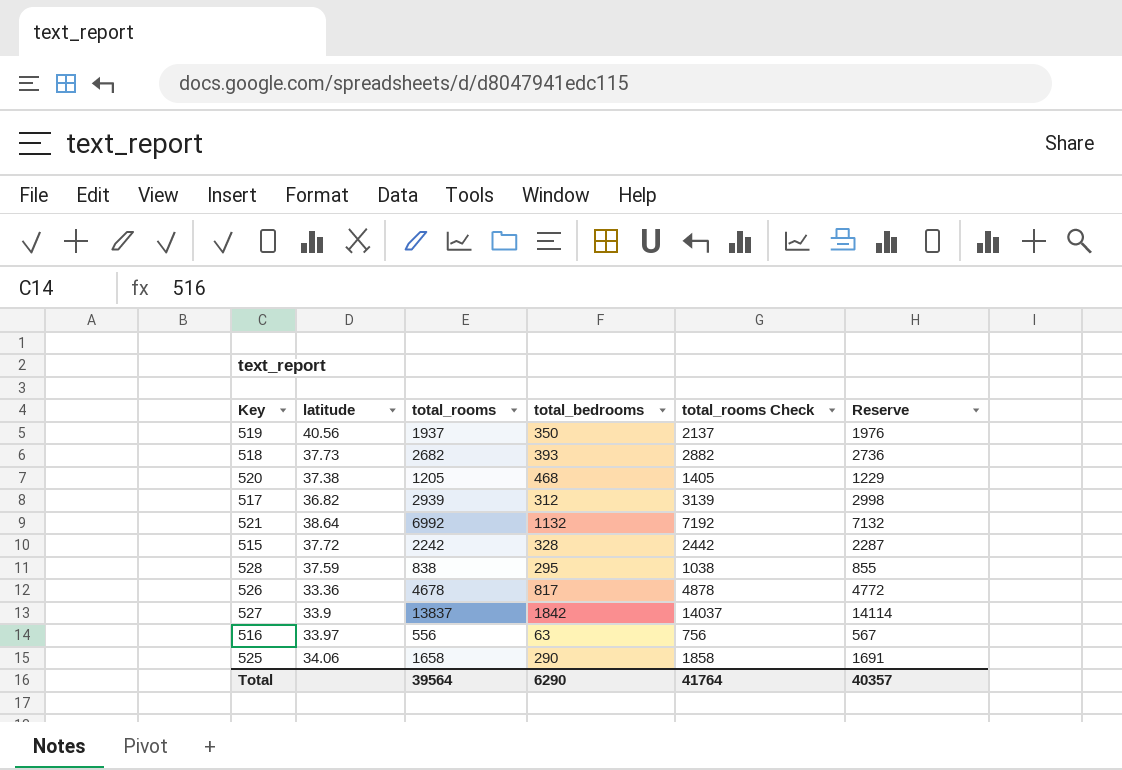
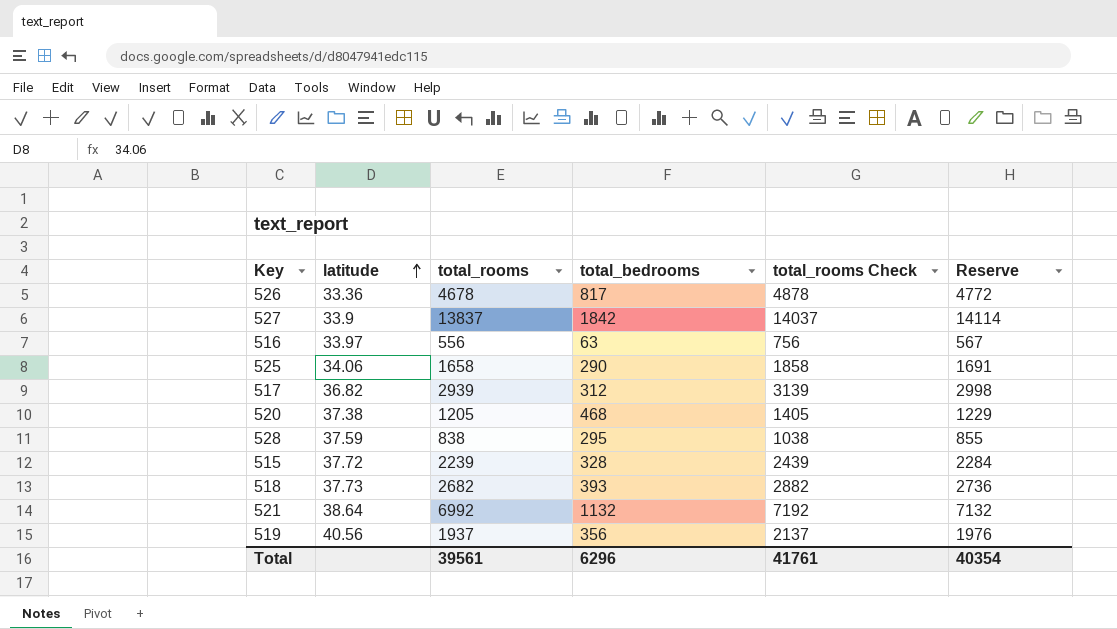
row order: none -> latitude ascending
515 | total_rooms: 2242 -> 2239
515 | total_rooms Check: 2442 -> 2439
515 | Reserve: 2287 -> 2284
519 | total_bedrooms: 350 -> 356
Total | total_rooms: 39564 -> 39561
Total | total_bedrooms: 6290 -> 6296
Total | total_rooms Check: 41764 -> 41761
Total | Reserve: 40357 -> 40354

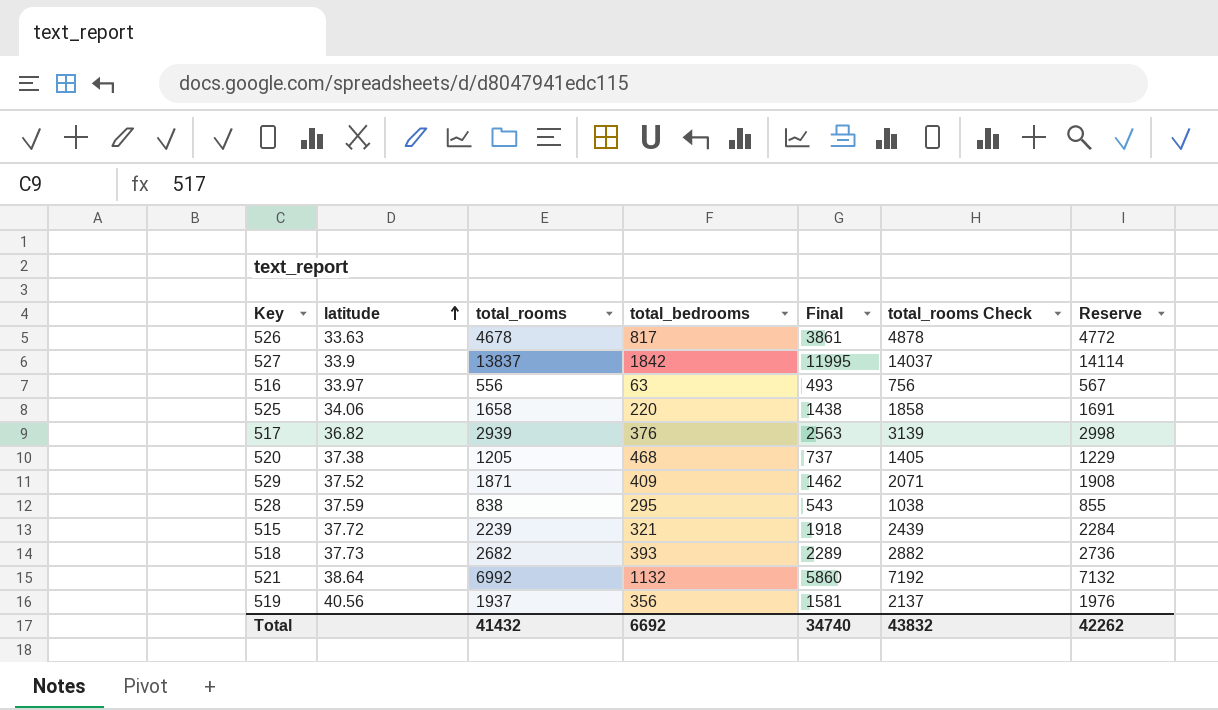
column Final | formula: none -> [total_rooms] - [total_bedrooms]
526 | latitude: 33.36 -> 33.63
525 | total_bedrooms: 290 -> 220
517 | total_bedrooms: 312 -> 376
row 529: none -> 37.52 | 1871 | 409 | 1462 | 2071 | 1908
515 | total_bedrooms: 328 -> 321
Total | total_rooms: 39561 -> 41432
Total | total_bedrooms: 6296 -> 6692
Total | total_rooms Check: 41761 -> 43832
Total | Reserve: 40354 -> 42262

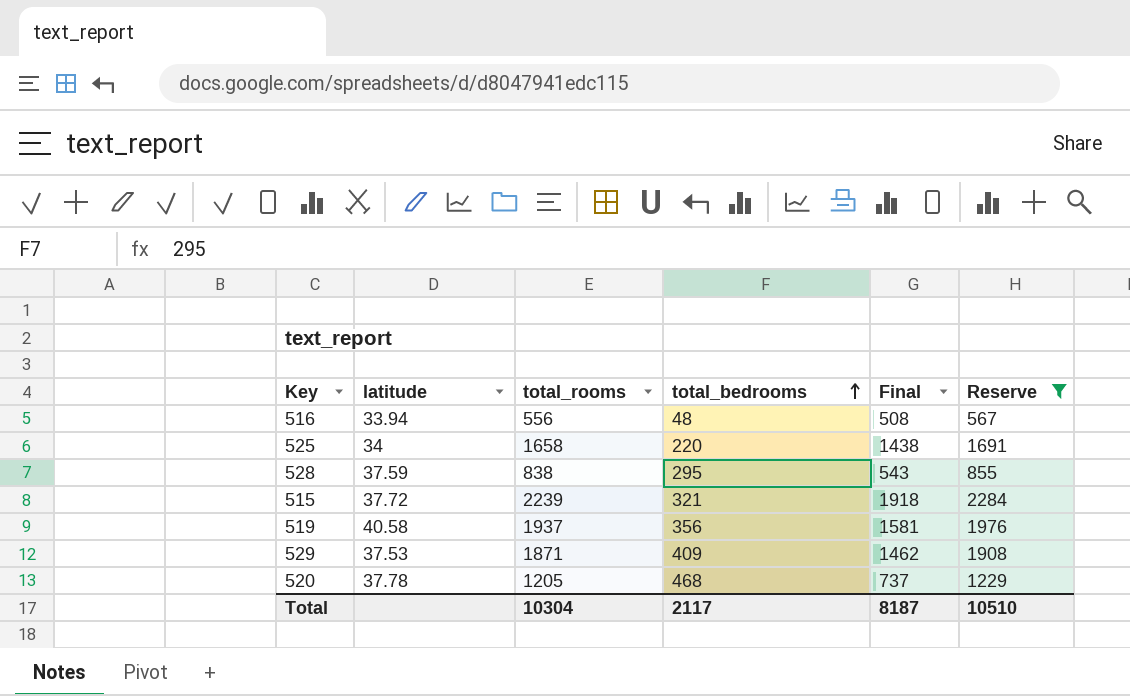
filter: none -> Reserve <= 2284
row order: latitude ascending -> total_bedrooms ascending
column total_rooms Check | formula: [total_rooms] + 200 -> none
516 | latitude: 33.97 -> 33.94
516 | total_bedrooms: 63 -> 48
516 | Final: 493 -> 508
525 | latitude: 34.06 -> 34
519 | latitude: 40.56 -> 40.58
529 | latitude: 37.52 -> 37.53
520 | latitude: 37.38 -> 37.78
Total | total_rooms: 41432 -> 10304
Total | total_bedrooms: 6692 -> 2117
Total | Final: 34740 -> 8187
Total | Reserve: 42262 -> 10510

